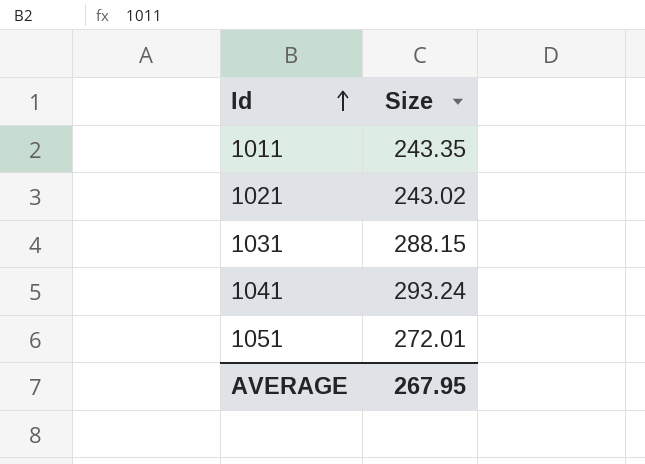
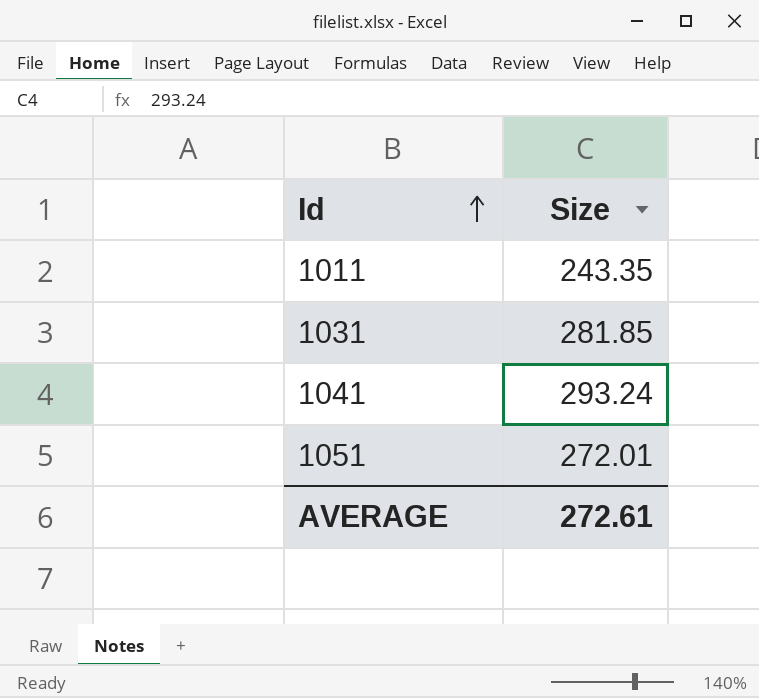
row 1021: 243.02 -> none
1031 | Size: 288.15 -> 281.85
AVERAGE | Size: 267.95 -> 272.61

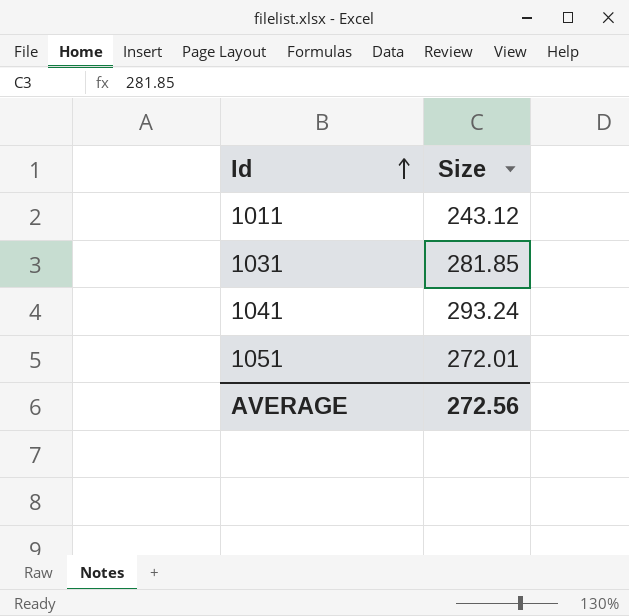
1011 | Size: 243.35 -> 243.12
AVERAGE | Size: 272.61 -> 272.56

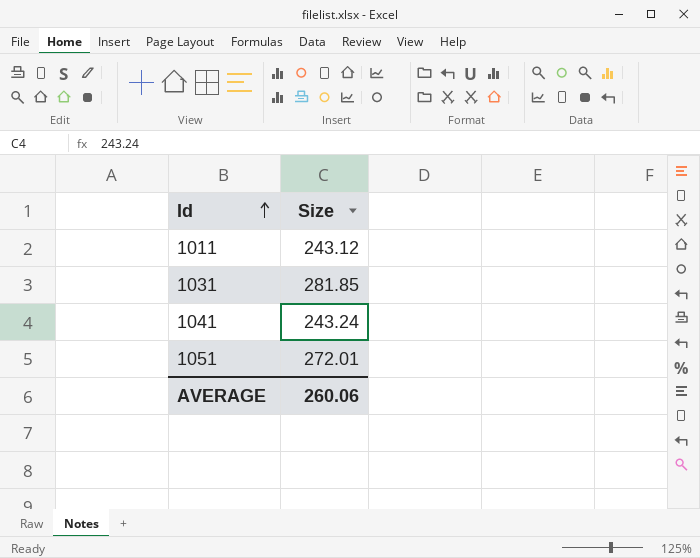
1041 | Size: 293.24 -> 243.24
AVERAGE | Size: 272.56 -> 260.06

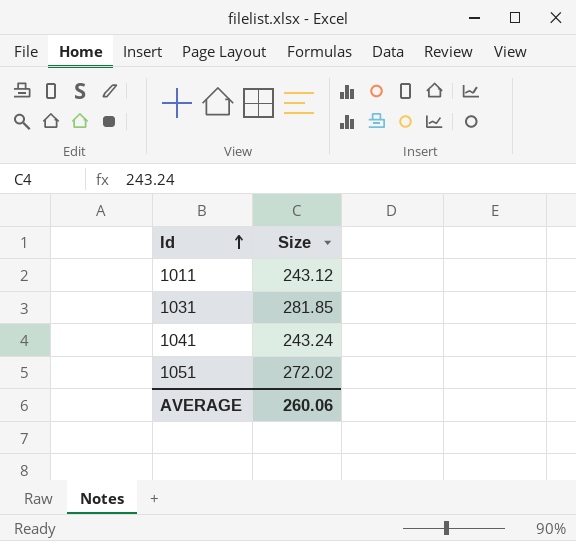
1051 | Size: 272.01 -> 272.02

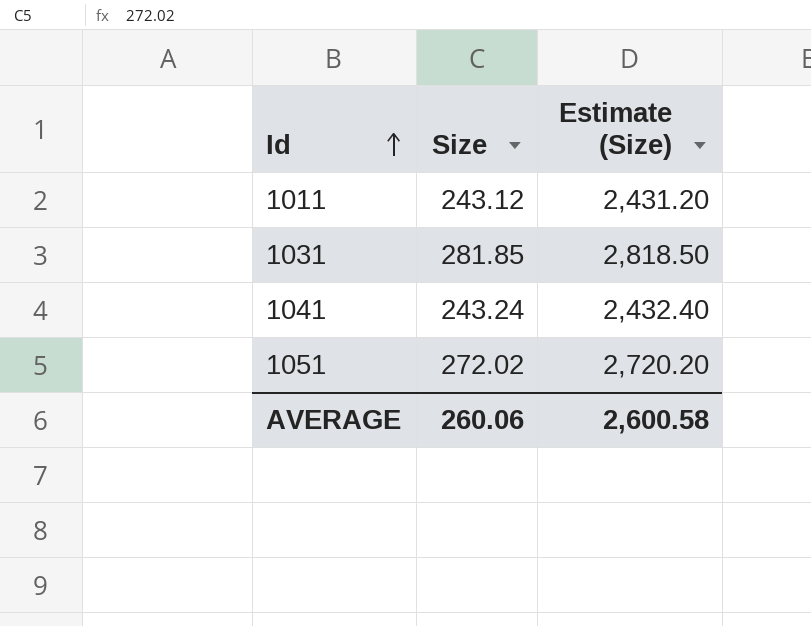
column Estimate (Size) | formula: none -> [Size] * 10

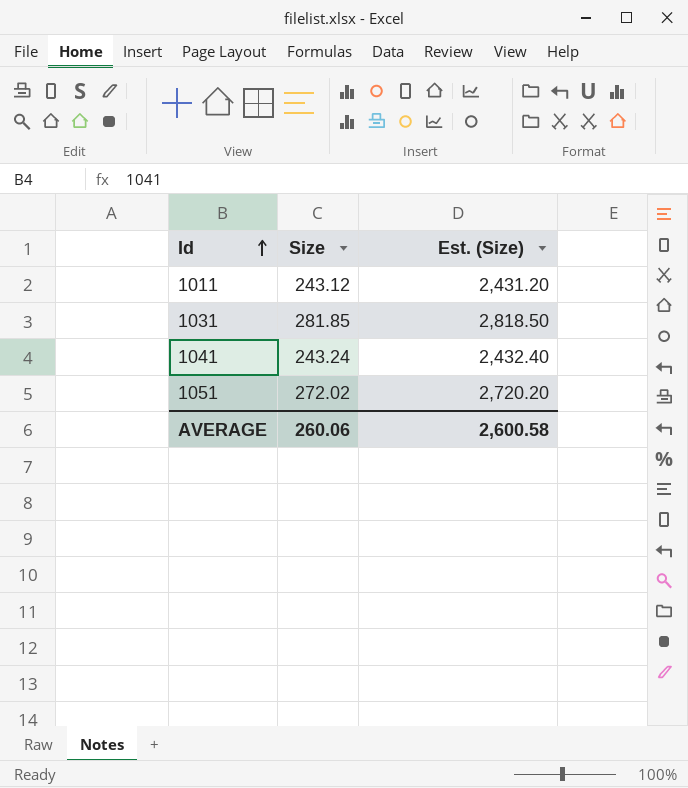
column name: Estimate (Size) -> Est. (Size)

